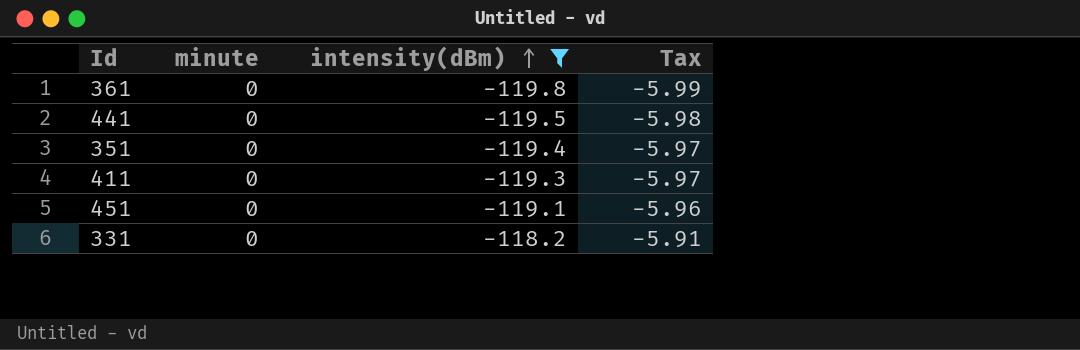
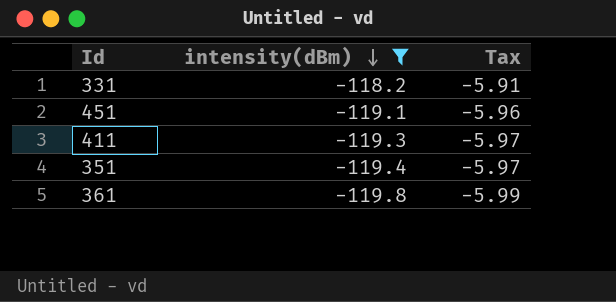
row order: intensity(dBm) ascending -> intensity(dBm) descending
column minute | position: 2 -> none
row 441: 0 | -119.5 | -5.98 -> none

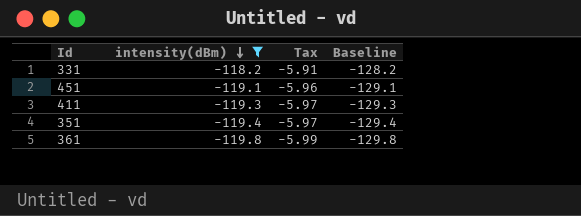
column Baseline | formula: none -> [intensity(dBm)] - 10

